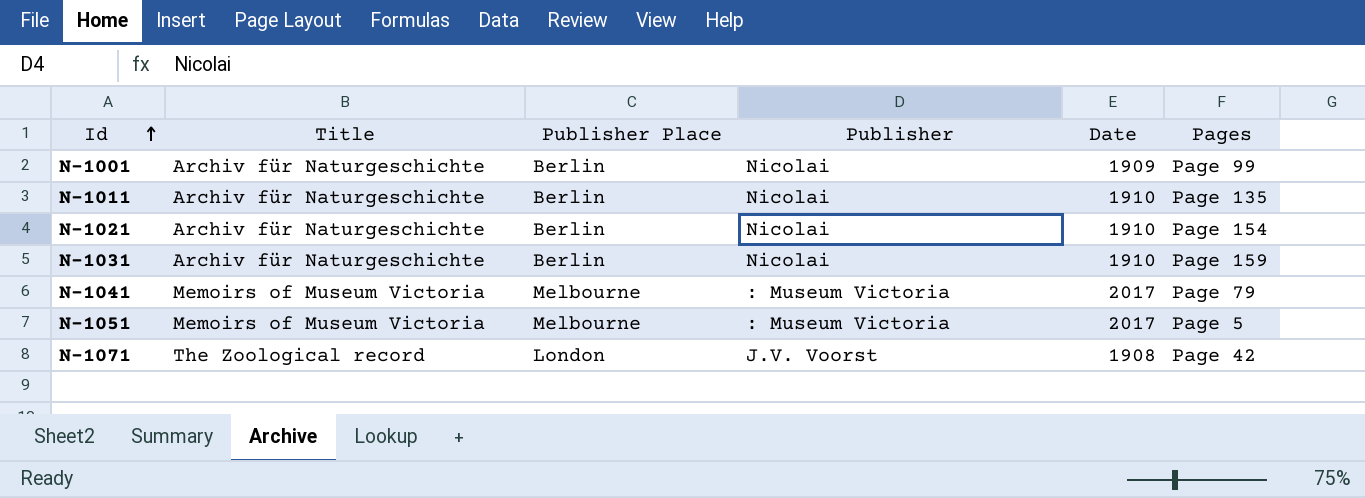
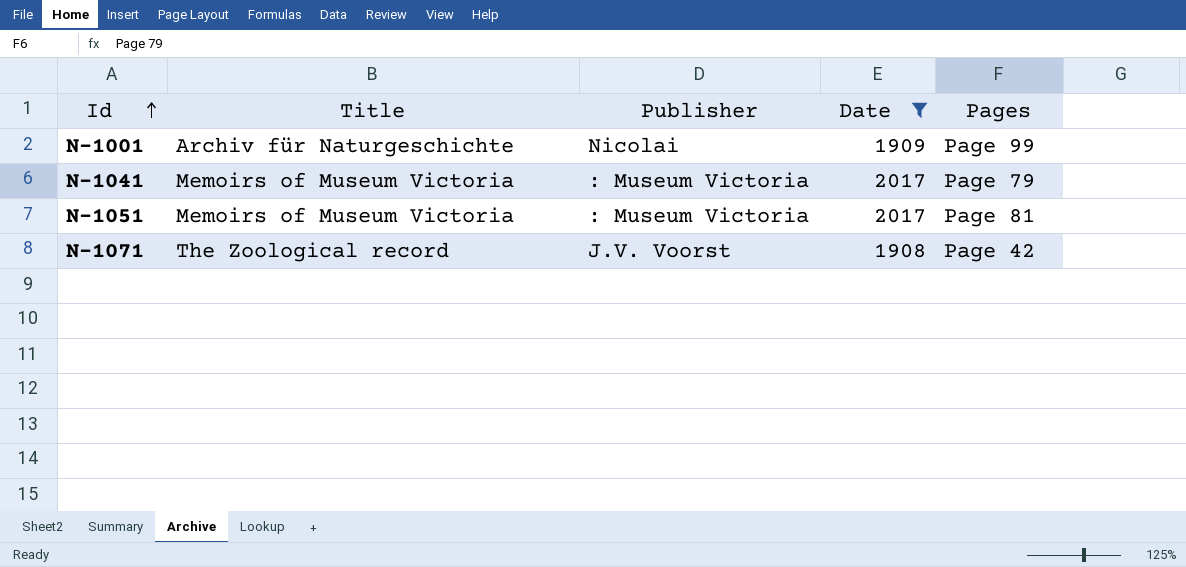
filter: none -> Date != 1910
column Publisher Place | position: 3 -> none
N-1051 | Pages: Page 5 -> Page 81

